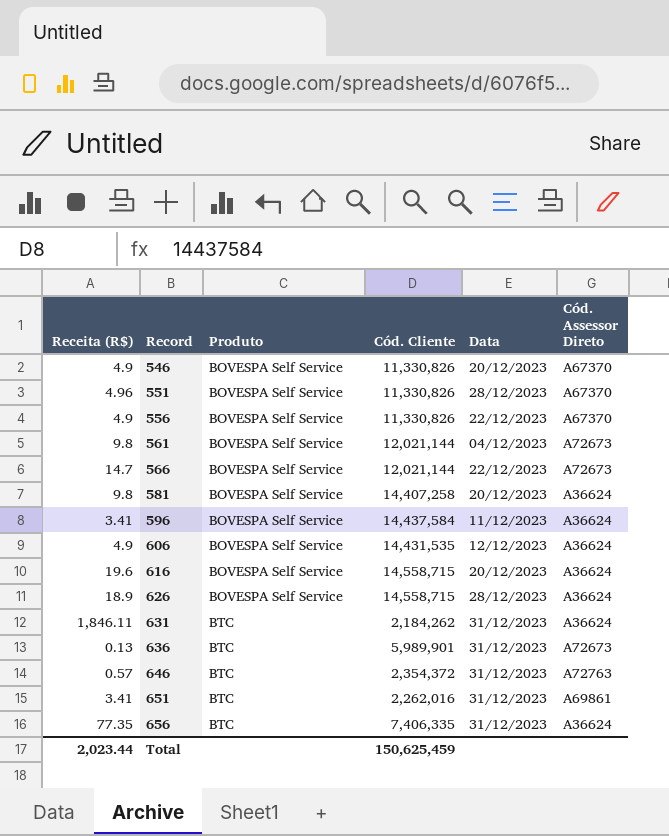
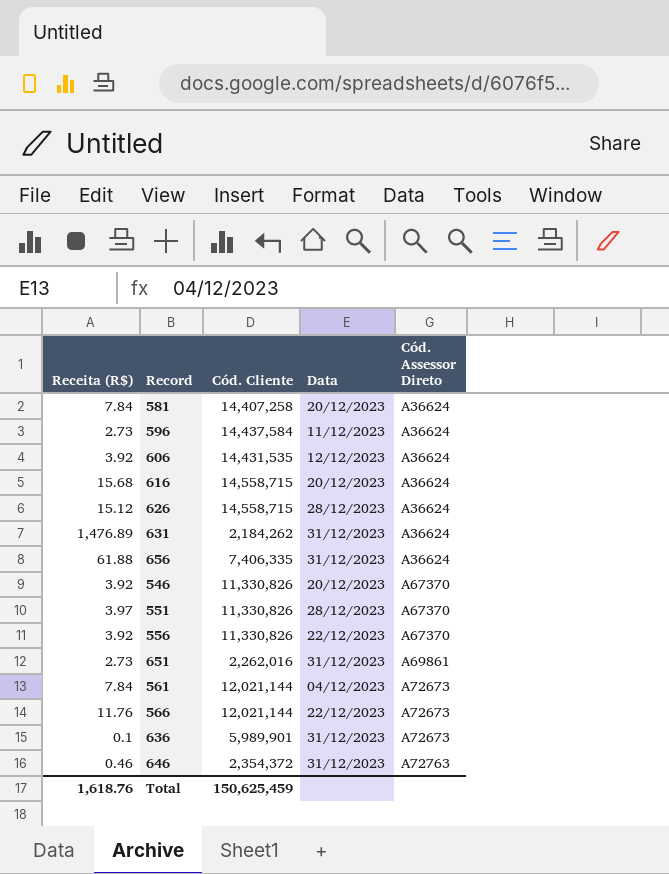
row order: Record ascending -> Cód. Assessor Direto ascending
column Produto | position: 3 -> none
581 | Receita (R$): 9.8 -> 7.84
596 | Receita (R$): 3.41 -> 2.73
606 | Receita (R$): 4.9 -> 3.92
616 | Receita (R$): 19.6 -> 15.68
626 | Receita (R$): 18.9 -> 15.12
631 | Receita (R$): 1,846.11 -> 1,476.89
656 | Receita (R$): 77.35 -> 61.88
546 | Receita (R$): 4.9 -> 3.92
551 | Receita (R$): 4.96 -> 3.97
556 | Receita (R$): 4.9 -> 3.92
651 | Receita (R$): 3.41 -> 2.73
561 | Receita (R$): 9.8 -> 7.84
566 | Receita (R$): 14.7 -> 11.76
636 | Receita (R$): 0.13 -> 0.1
646 | Receita (R$): 0.57 -> 0.46
Total | Receita (R$): 2,023.44 -> 1,618.76

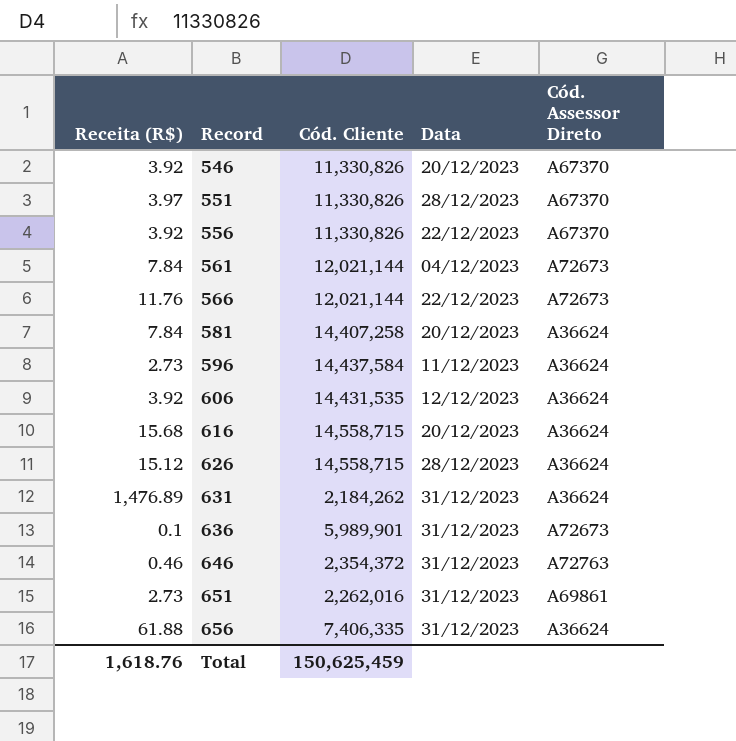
row order: Cód. Assessor Direto ascending -> Record ascending

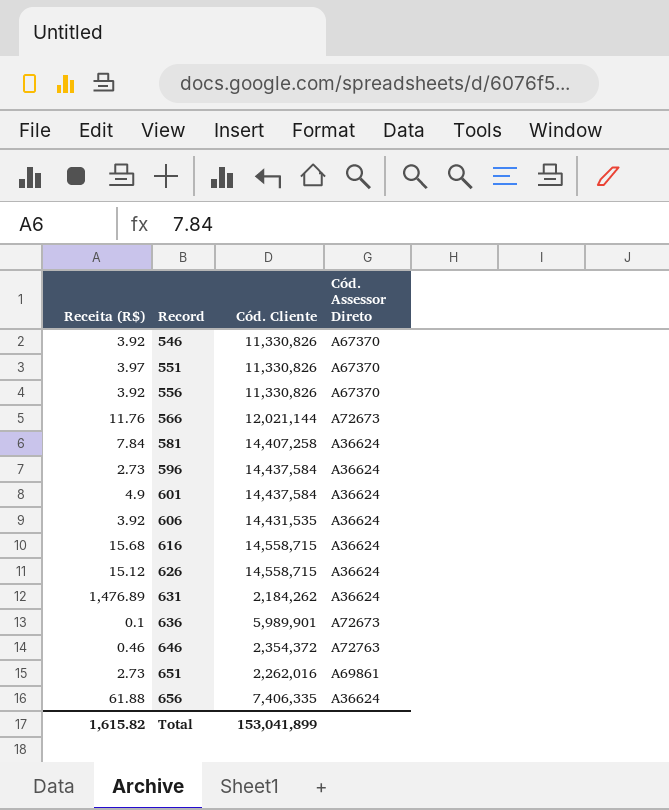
column Data | position: 4 -> none
row 561: 7.84 | 12,021,144 | 04/12/2023 | A72673 -> none
row 601: none -> 4.9 | 14,437,584 | A36624
Total | Receita (R$): 1,618.76 -> 1,615.82
Total | Cód. Cliente: 150,625,459 -> 153,041,899

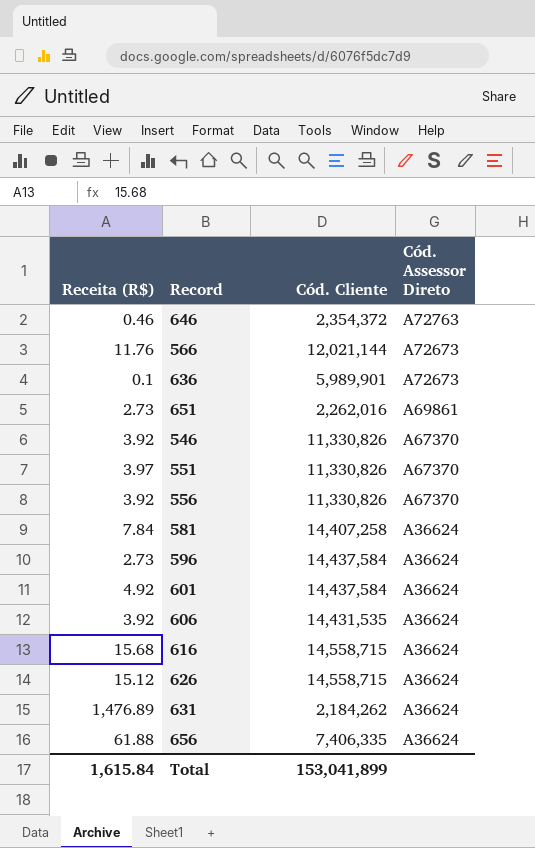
row order: Record ascending -> Cód. Assessor Direto descending
601 | Receita (R$): 4.9 -> 4.92
Total | Receita (R$): 1,615.82 -> 1,615.84

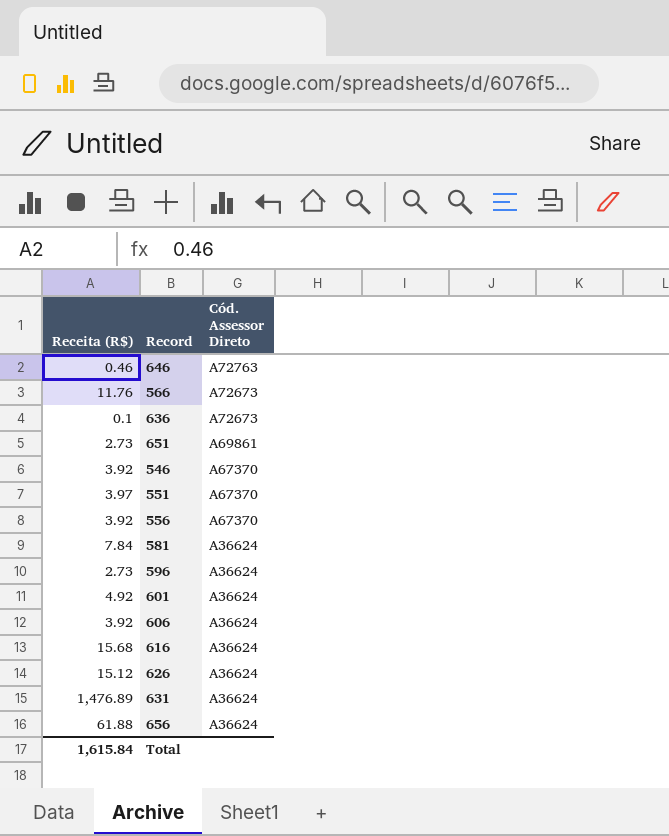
column Cód. Cliente | position: 3 -> none

